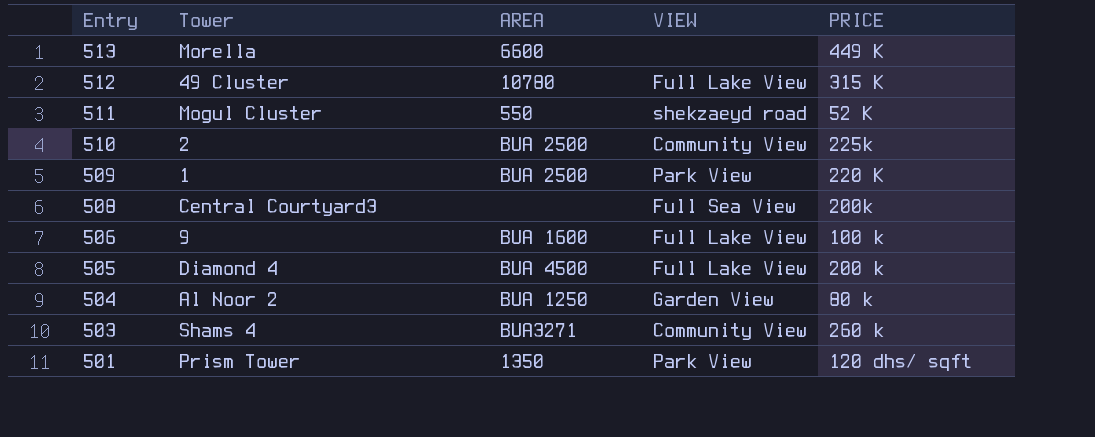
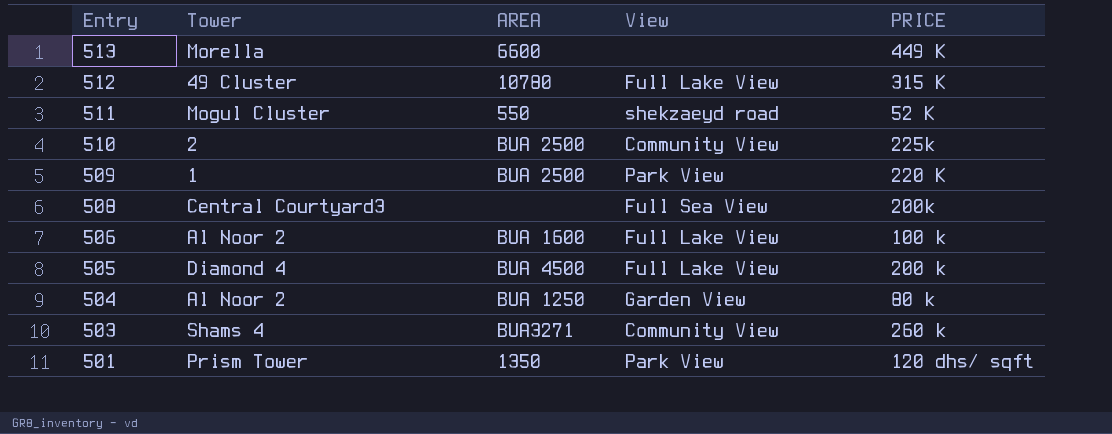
column name: VIEW -> View
506 | Tower: 9 -> Al Noor 2

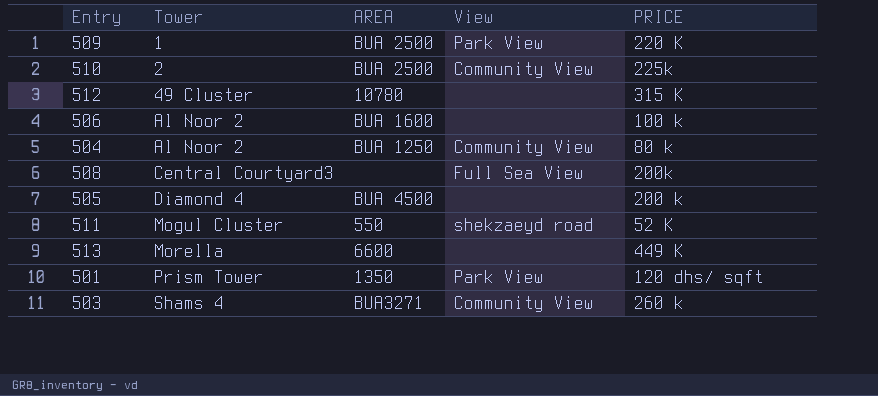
row order: Entry descending -> Tower ascending
512 | View: Full Lake View -> none
506 | View: Full Lake View -> none
504 | View: Garden View -> Community View
505 | View: Full Lake View -> none

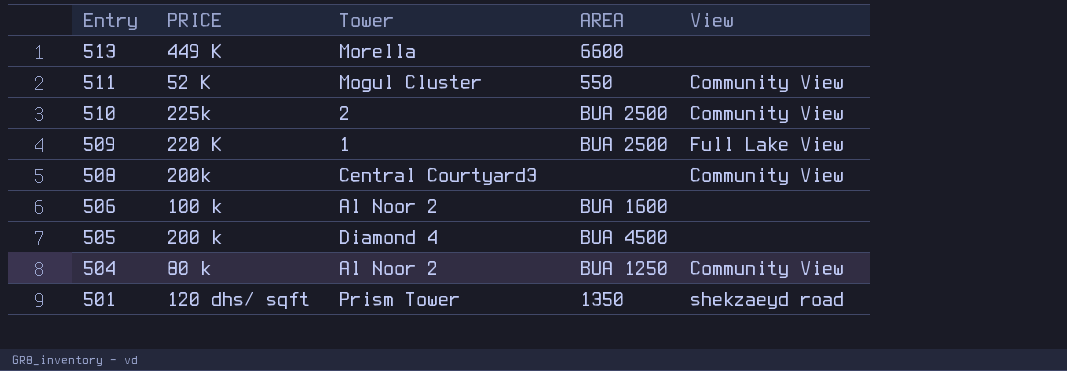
row order: Tower ascending -> Entry descending
column PRICE | position: 5 -> 2
row 512: 49 Cluster | 10780 | none | 315 K -> none
row 503: Shams 4 | BUA3271 | Community View | 260 k -> none
511 | View: shekzaeyd road -> Community View
509 | View: Park View -> Full Lake View
508 | View: Full Sea View -> Community View
501 | View: Park View -> shekzaeyd road

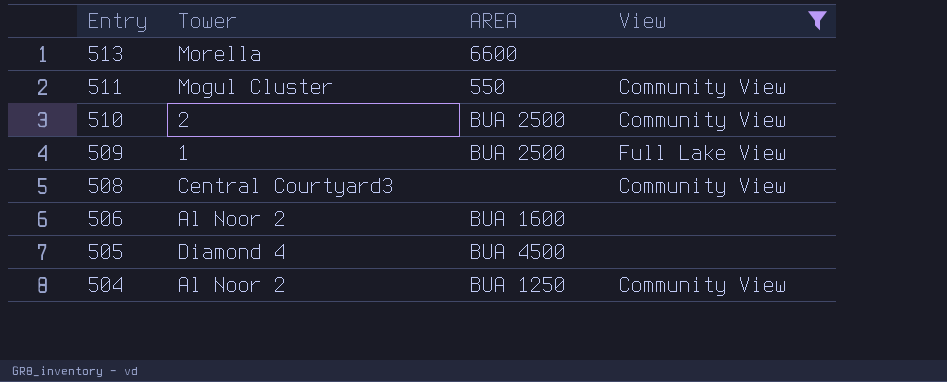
filter: none -> View != shekzaeyd road
column PRICE | position: 2 -> none

